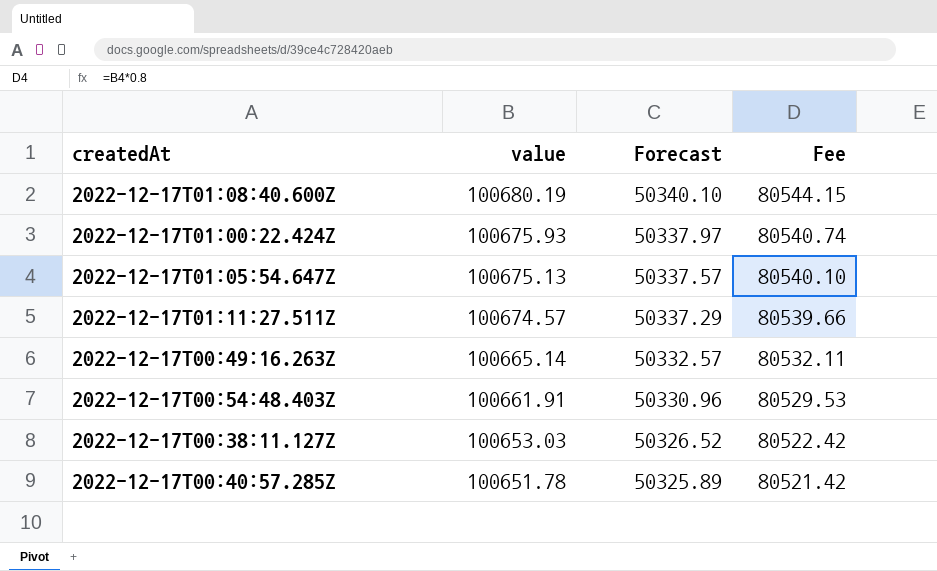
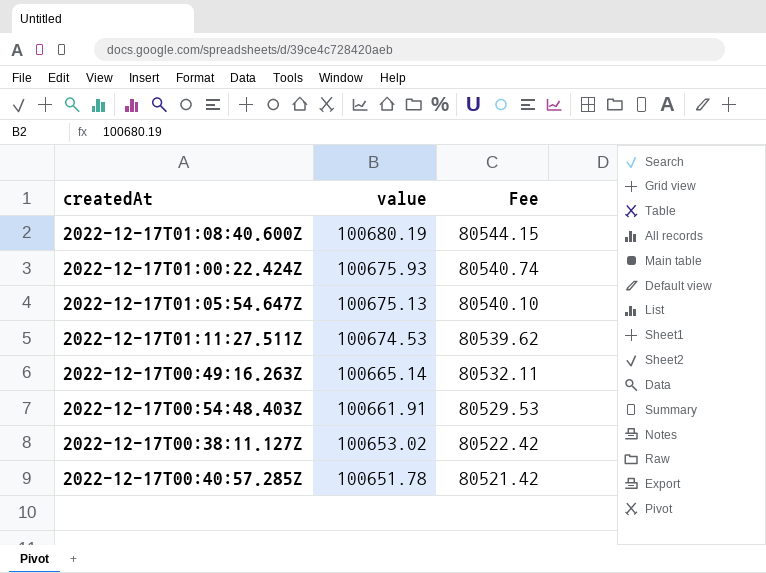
column Forecast | formula: [value] * 0.5 -> none
2022-12-17T01:11:27.511Z | value: 100674.57 -> 100674.53
2022-12-17T01:11:27.511Z | Fee: 80539.66 -> 80539.62
2022-12-17T00:38:11.127Z | value: 100653.03 -> 100653.02

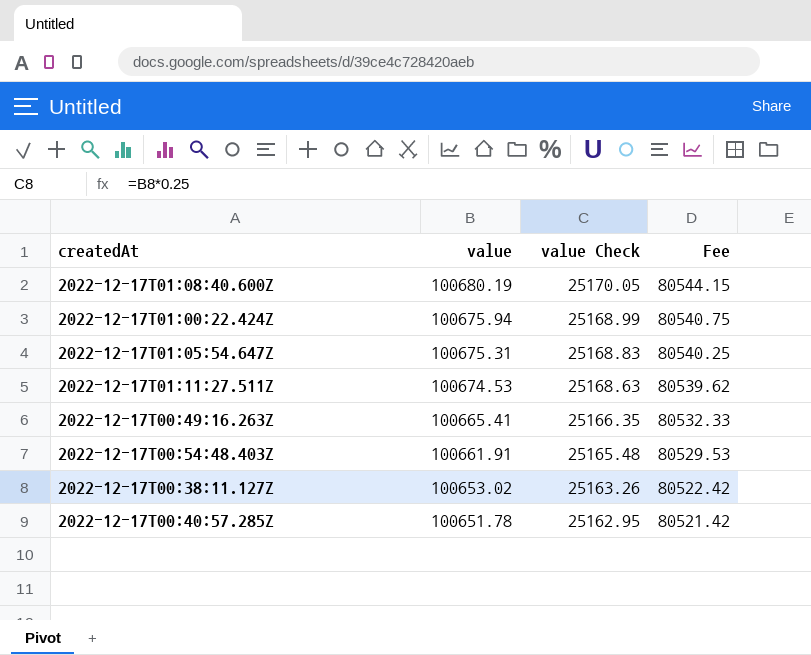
column value Check | formula: none -> [value] * 0.25
2022-12-17T01:00:22.424Z | value: 100675.93 -> 100675.94
2022-12-17T01:00:22.424Z | Fee: 80540.74 -> 80540.75
2022-12-17T01:05:54.647Z | value: 100675.13 -> 100675.31
2022-12-17T01:05:54.647Z | Fee: 80540.10 -> 80540.25
2022-12-17T00:49:16.263Z | value: 100665.14 -> 100665.41
2022-12-17T00:49:16.263Z | Fee: 80532.11 -> 80532.33

